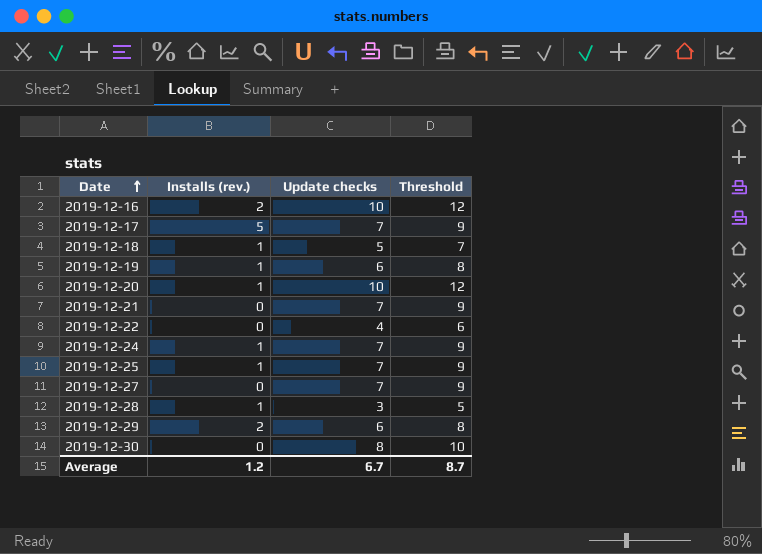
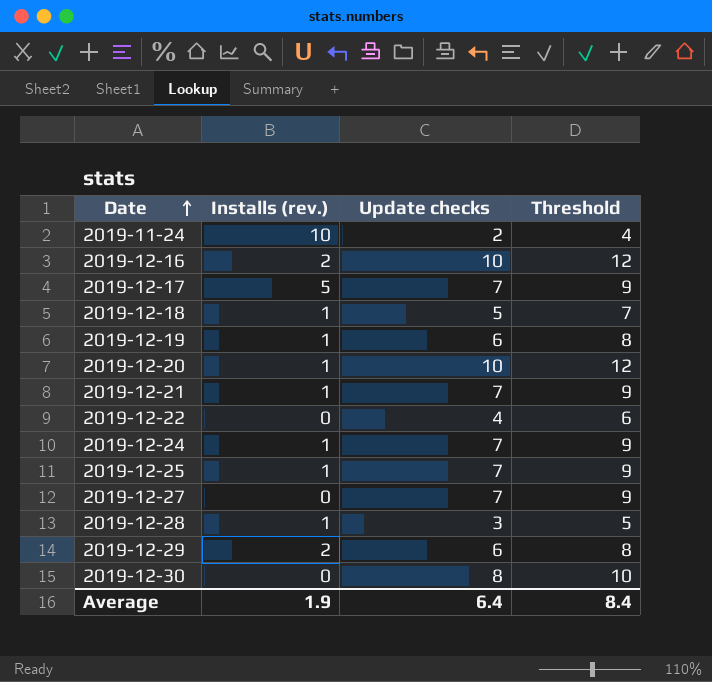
row 2019-11-24: none -> 10 | 2 | 4
2019-12-21 | Installs (rev.): 0 -> 1
Average | Installs (rev.): 1.2 -> 1.9
Average | Update checks: 6.7 -> 6.4
Average | Threshold: 8.7 -> 8.4

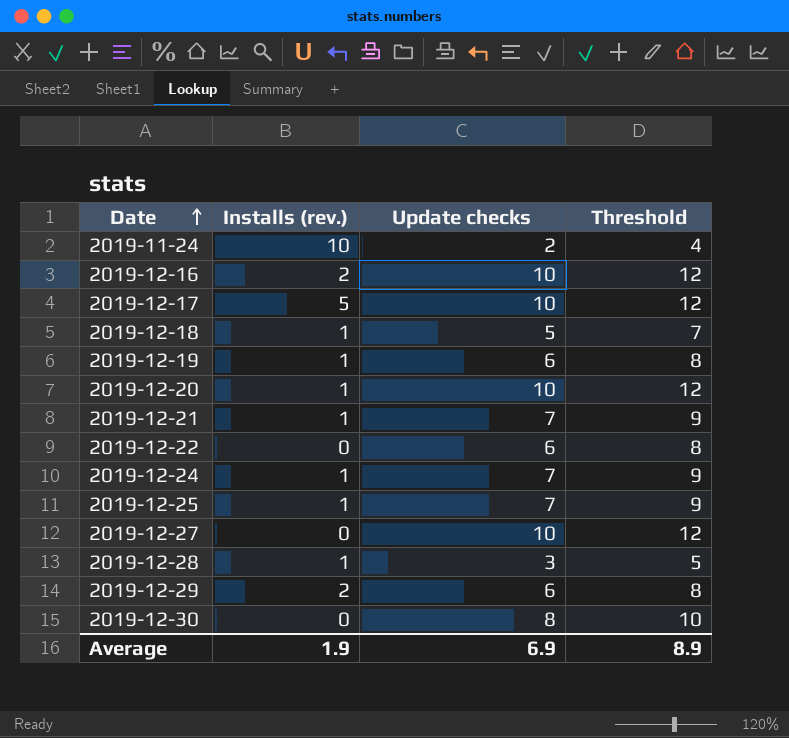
2019-12-17 | Update checks: 7 -> 10
2019-12-17 | Threshold: 9 -> 12
2019-12-22 | Update checks: 4 -> 6
2019-12-22 | Threshold: 6 -> 8
2019-12-27 | Update checks: 7 -> 10
2019-12-27 | Threshold: 9 -> 12
Average | Update checks: 6.4 -> 6.9
Average | Threshold: 8.4 -> 8.9

